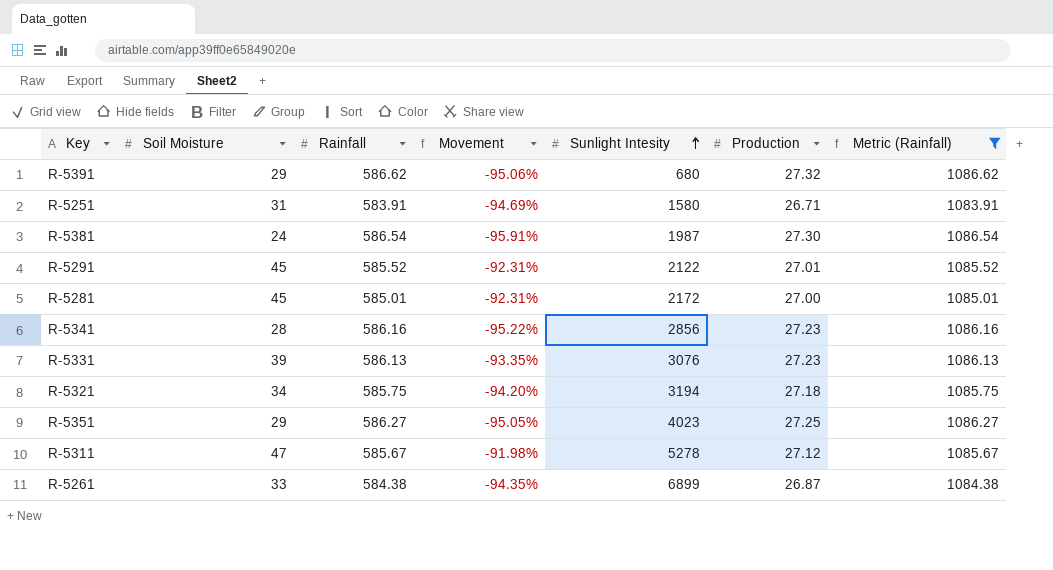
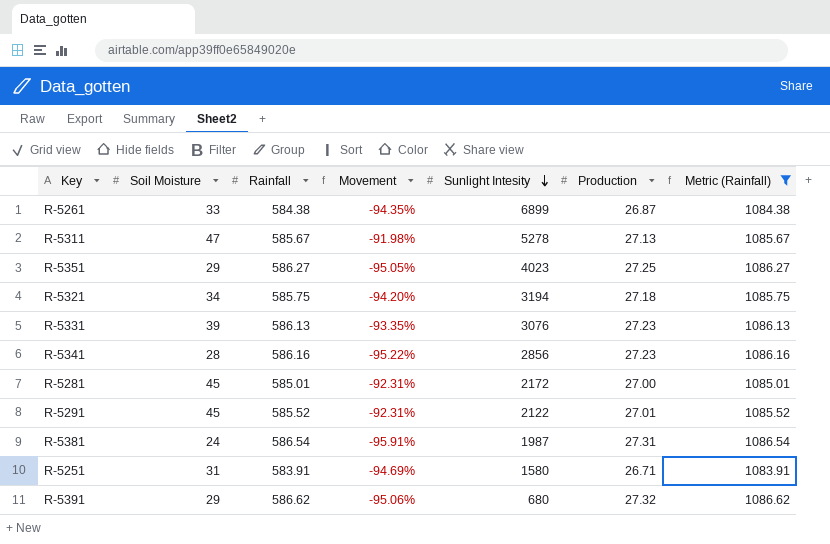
row order: Sunlight Intesity ascending -> Sunlight Intesity descending
R-5311 | Production: 27.12 -> 27.13
R-5381 | Production: 27.30 -> 27.31

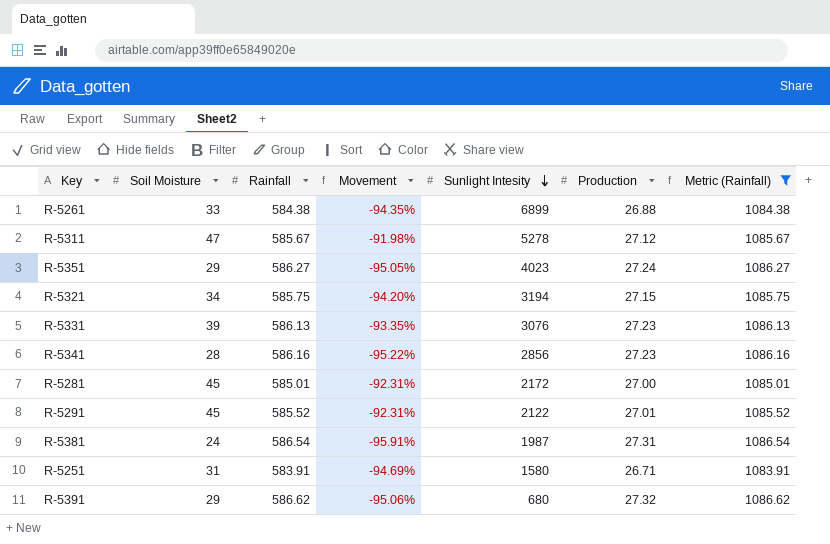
R-5261 | Production: 26.87 -> 26.88
R-5311 | Production: 27.13 -> 27.12
R-5351 | Production: 27.25 -> 27.24
R-5321 | Production: 27.18 -> 27.15

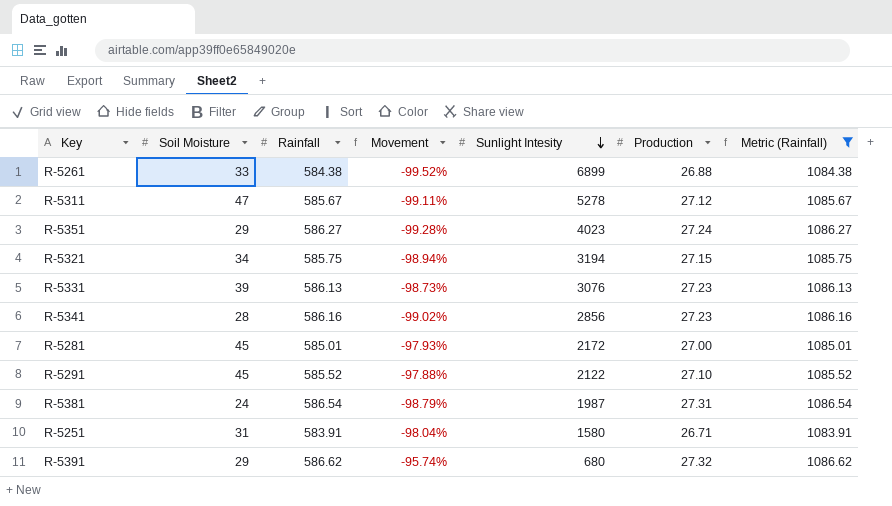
column Movement | formula: ([Soil Moisture] - [Rainfall]) / [Rainfall] -> ([Soil Moisture] - [Sunlight Intesity]) / [Sunlight Intesity]
R-5291 | Production: 27.01 -> 27.10

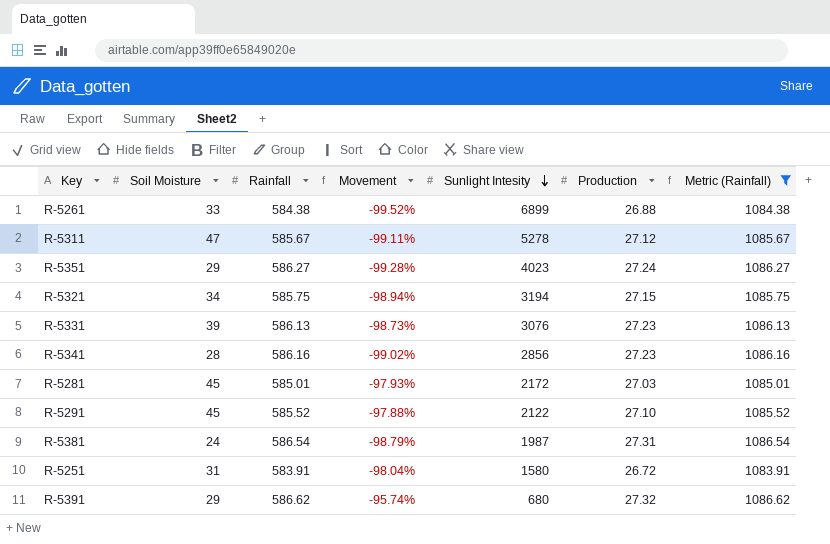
R-5281 | Production: 27.00 -> 27.03
R-5251 | Production: 26.71 -> 26.72

